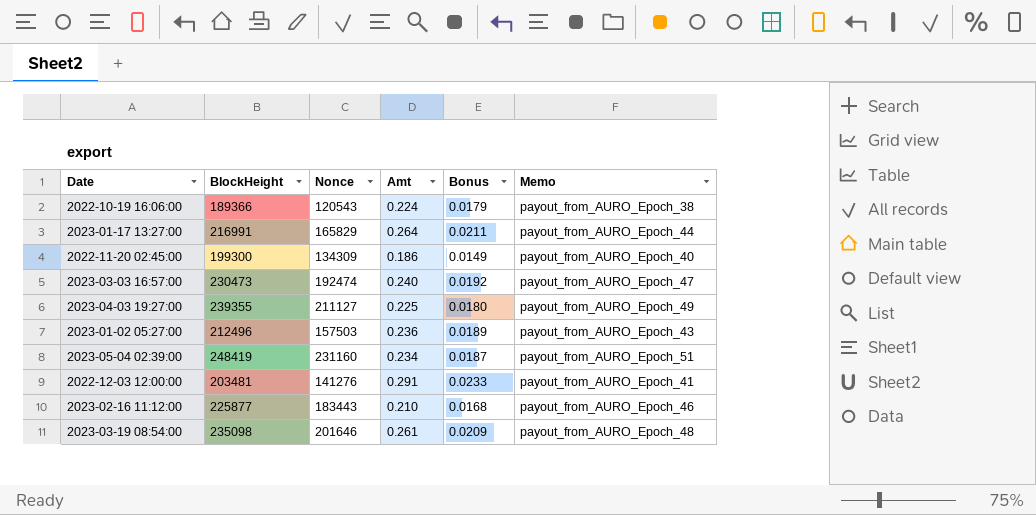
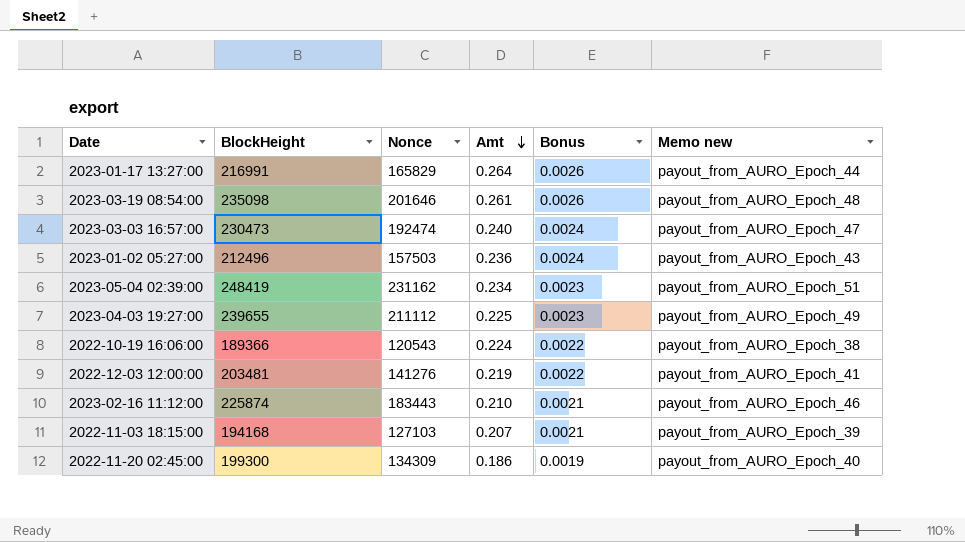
row order: none -> Amt descending
column Bonus | formula: [Amt] * 0.08 -> [Amt] * 0.01
column name: Memo -> Memo new
2023-05-04 02:39:00 | Nonce: 231160 -> 231162
2023-04-03 19:27:00 | BlockHeight: 239355 -> 239655
2023-04-03 19:27:00 | Nonce: 211127 -> 211112
2022-12-03 12:00:00 | Amt: 0.291 -> 0.219
2023-02-16 11:12:00 | BlockHeight: 225877 -> 225874
row 2022-11-03 18:15:00: none -> 194168 | 127103 | 0.207 | 0.0021 | payout_from_AURO_Epoch_39

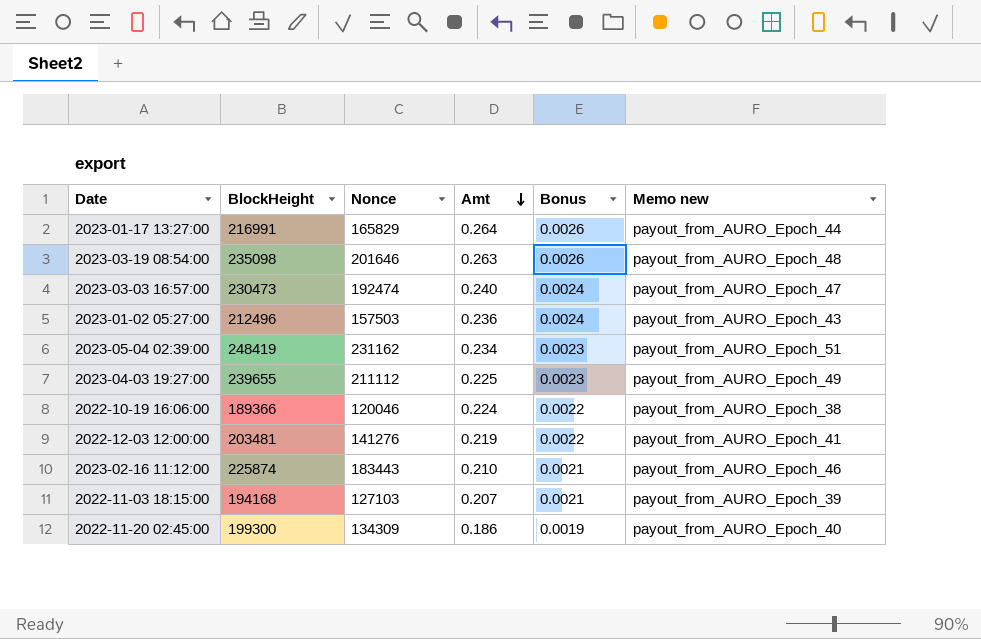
2023-03-19 08:54:00 | Amt: 0.261 -> 0.263
2022-10-19 16:06:00 | Nonce: 120543 -> 120046

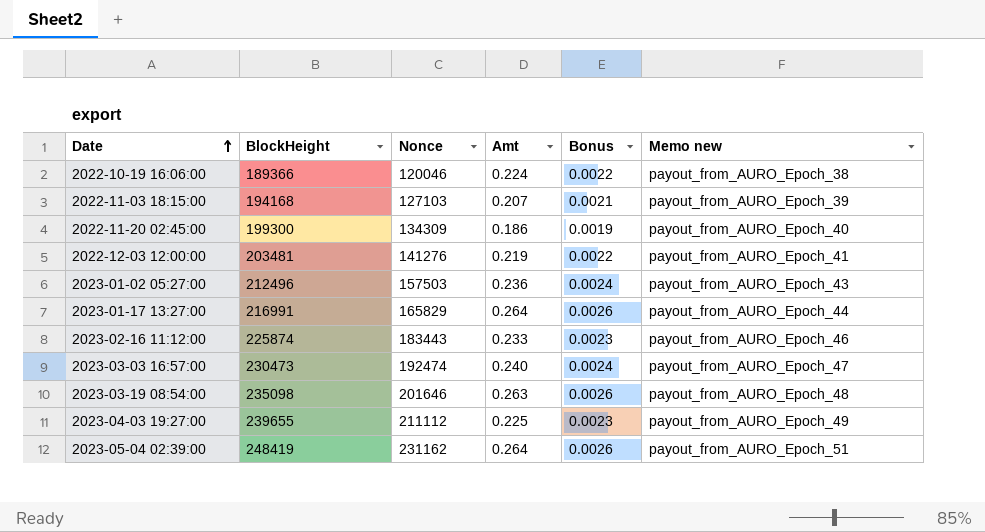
row order: Amt descending -> Date ascending
2023-02-16 11:12:00 | Amt: 0.210 -> 0.233
2023-02-16 11:12:00 | Bonus: 0.0021 -> 0.0023
2023-05-04 02:39:00 | Amt: 0.234 -> 0.264
2023-05-04 02:39:00 | Bonus: 0.0023 -> 0.0026

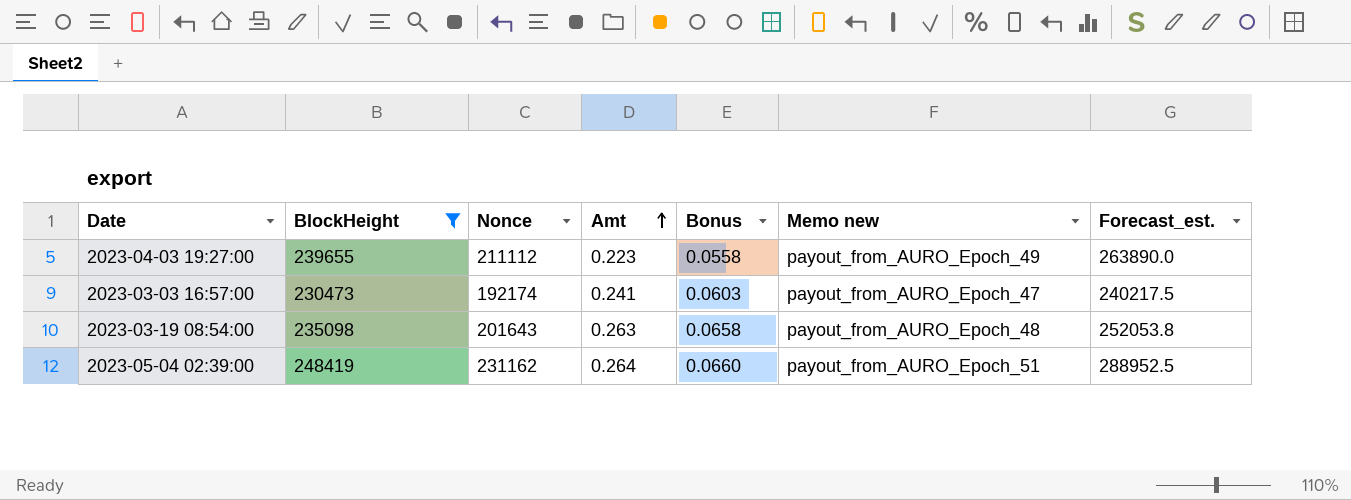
filter: none -> BlockHeight >= 230473
row order: Date ascending -> Amt ascending
column Bonus | formula: [Amt] * 0.01 -> [Amt] * 0.25
column Forecast_est. | formula: none -> [Nonce] * 1.25
2023-04-03 19:27:00 | Amt: 0.225 -> 0.223
2023-03-03 16:57:00 | Nonce: 192474 -> 192174
2023-03-03 16:57:00 | Amt: 0.240 -> 0.241
2023-03-19 08:54:00 | Nonce: 201646 -> 201643

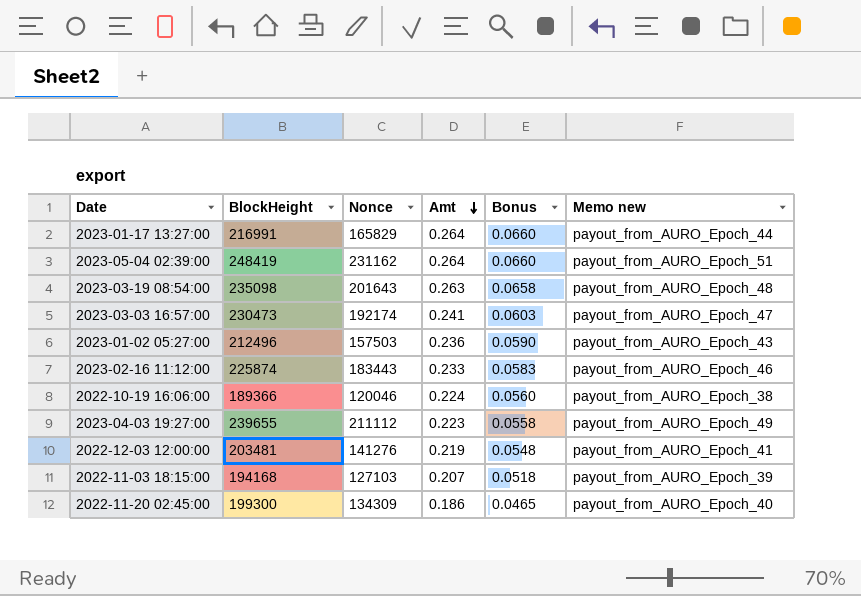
filter: BlockHeight >= 230473 -> none
row order: Amt ascending -> Amt descending
column Forecast_est. | formula: [Nonce] * 1.25 -> none

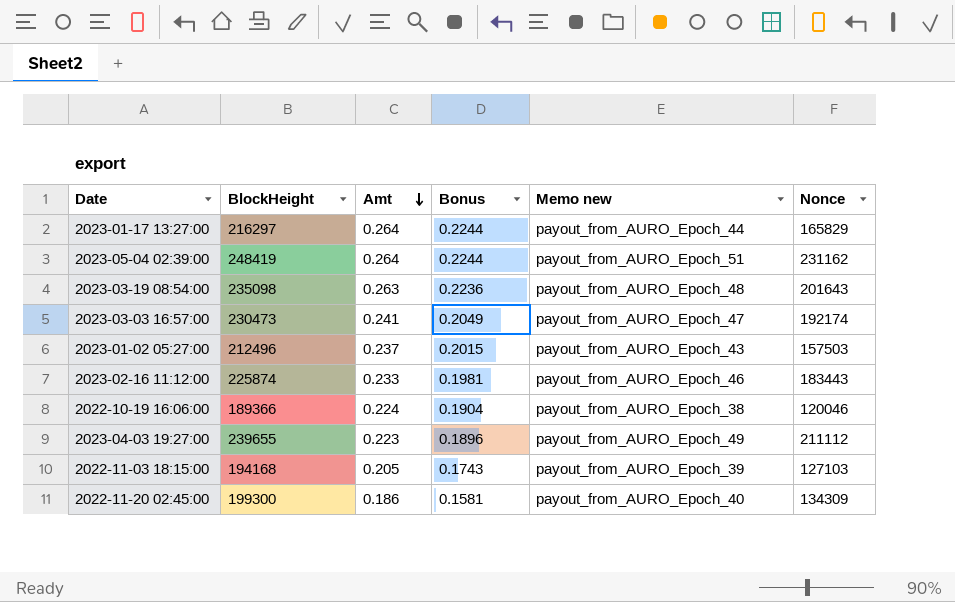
column Bonus | formula: [Amt] * 0.25 -> [Amt] * 0.85
column Nonce | position: 3 -> 6
row 2022-12-03 12:00:00: 203481 | 141276 | 0.219 | 0.0548 | payout_from_AURO_Epoch_41 -> none
2023-01-17 13:27:00 | BlockHeight: 216991 -> 216297
2023-01-02 05:27:00 | Amt: 0.236 -> 0.237
2022-11-03 18:15:00 | Amt: 0.207 -> 0.205

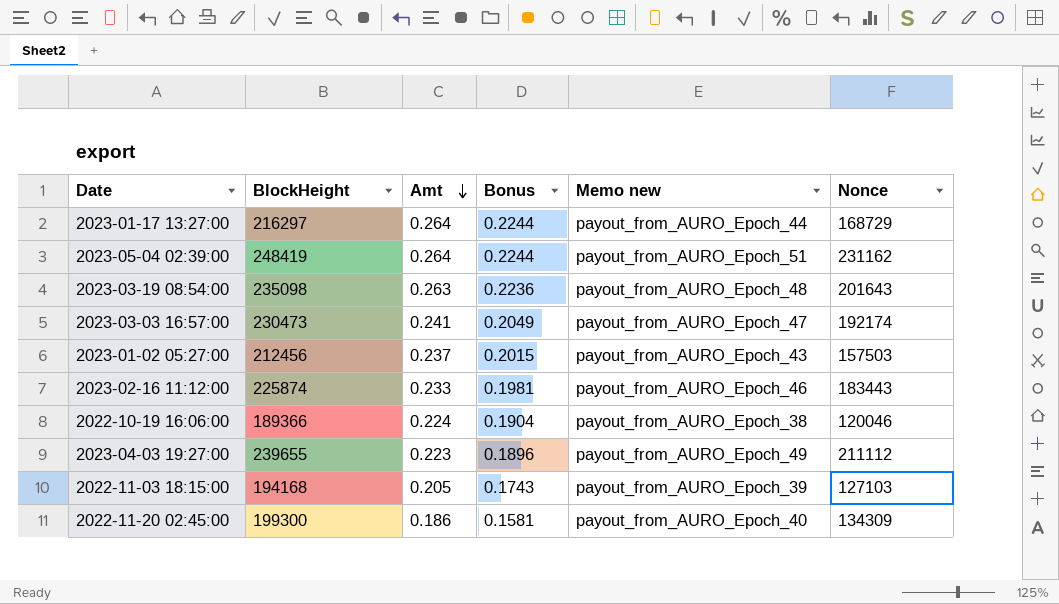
2023-01-17 13:27:00 | Nonce: 165829 -> 168729
2023-01-02 05:27:00 | BlockHeight: 212496 -> 212456

